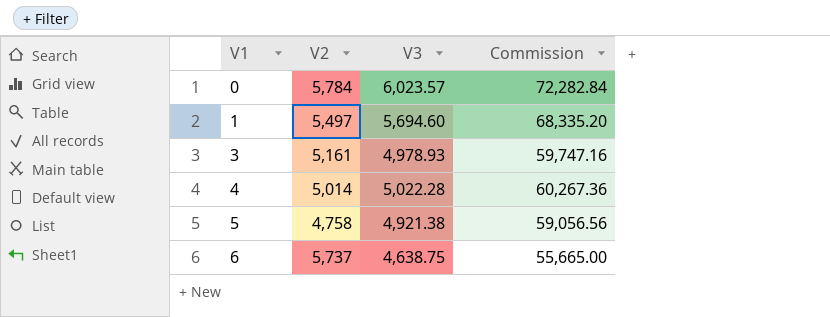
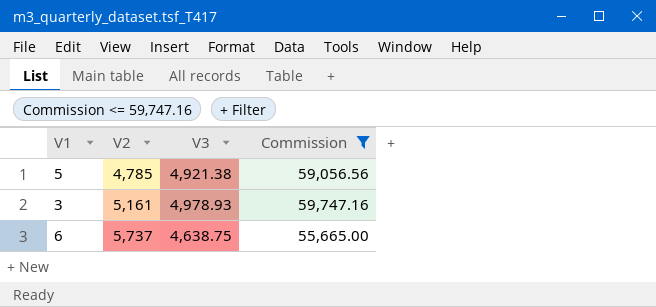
filter: none -> Commission <= 59,747.16
row order: V1 ascending -> V2 ascending
5 | V2: 4,758 -> 4,785

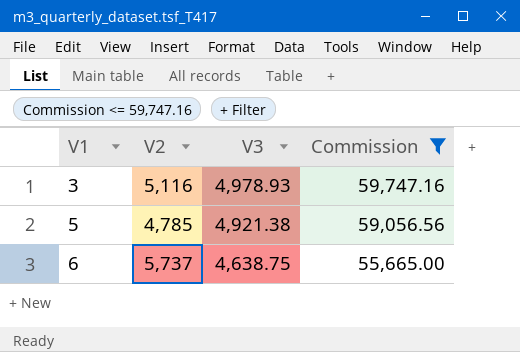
row order: V2 ascending -> V1 ascending
3 | V2: 5,161 -> 5,116

